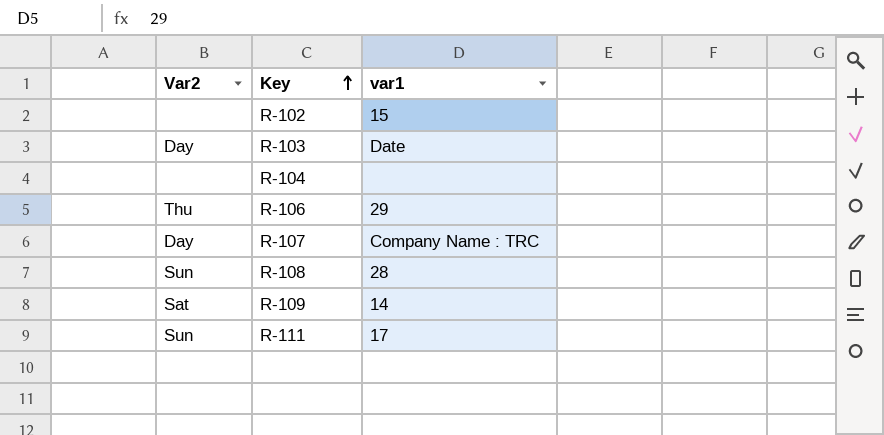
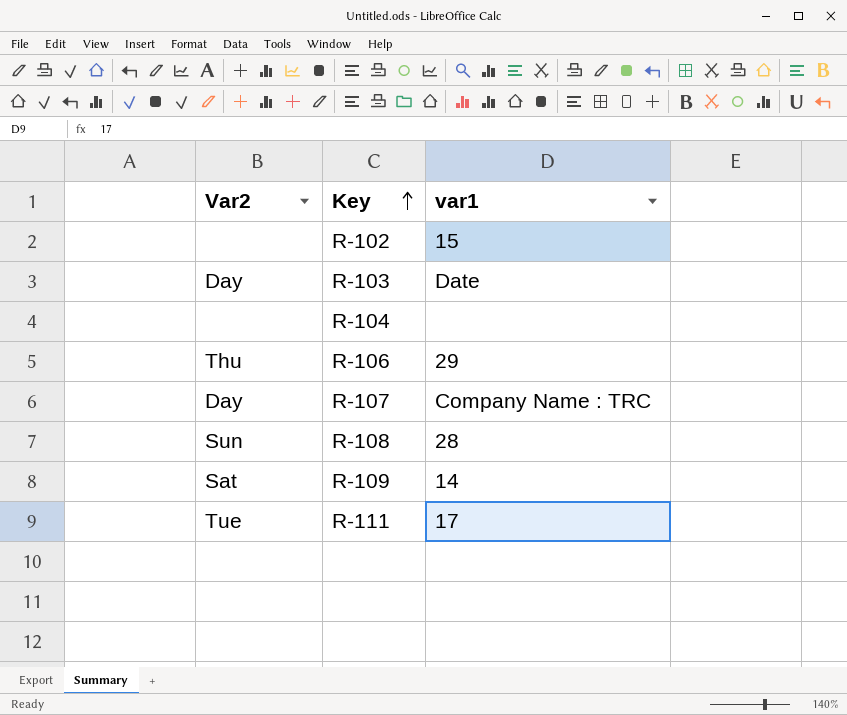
R-111 | Var2: Sun -> Tue

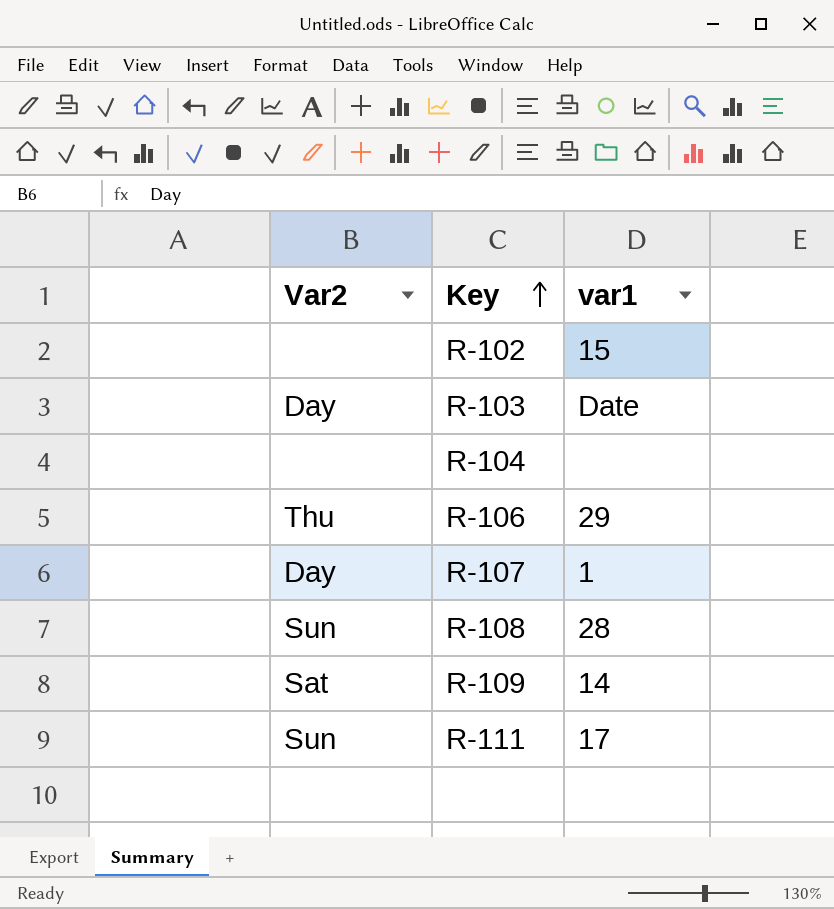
R-107 | var1: Company Name : TRC -> 1
R-111 | Var2: Tue -> Sun

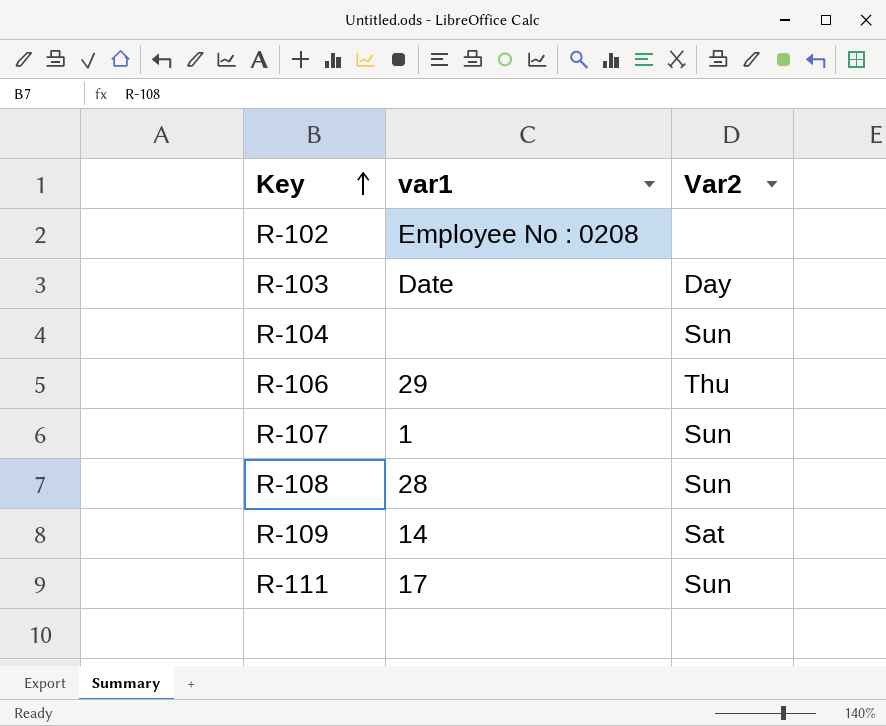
column Var2 | position: 1 -> 3
R-102 | var1: 15 -> Employee No : 0208
R-104 | Var2: none -> Sun
R-107 | Var2: Day -> Sun

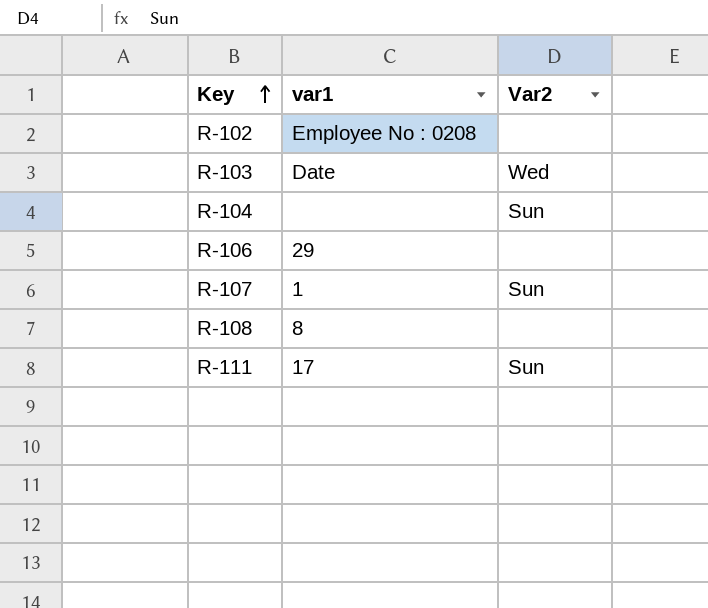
row R-109: 14 | Sat -> none
R-103 | Var2: Day -> Wed
R-106 | Var2: Thu -> none
R-108 | var1: 28 -> 8
R-108 | Var2: Sun -> none

